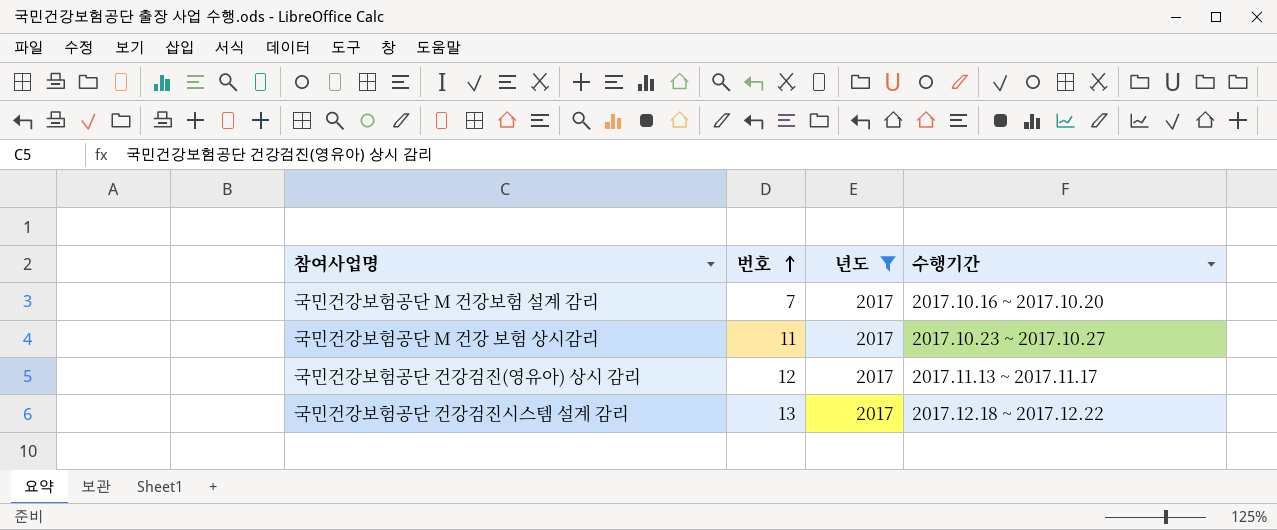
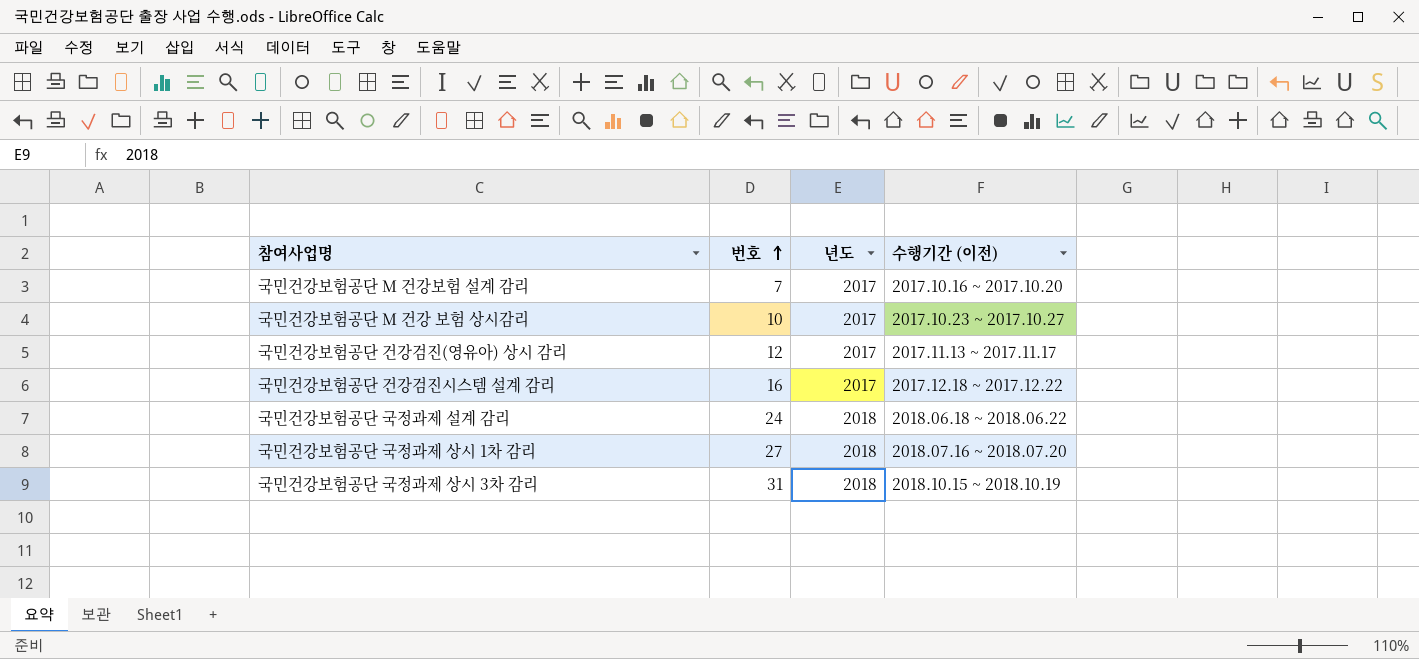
filter: 년도 = 2017 -> none
column name: 수행기간 -> 수행기간 (이전)
국민건강보험공단 M 건강 보험 상시감리 | 번호: 11 -> 10
국민건강보험공단 건강검진시스템 설계 감리 | 번호: 13 -> 16

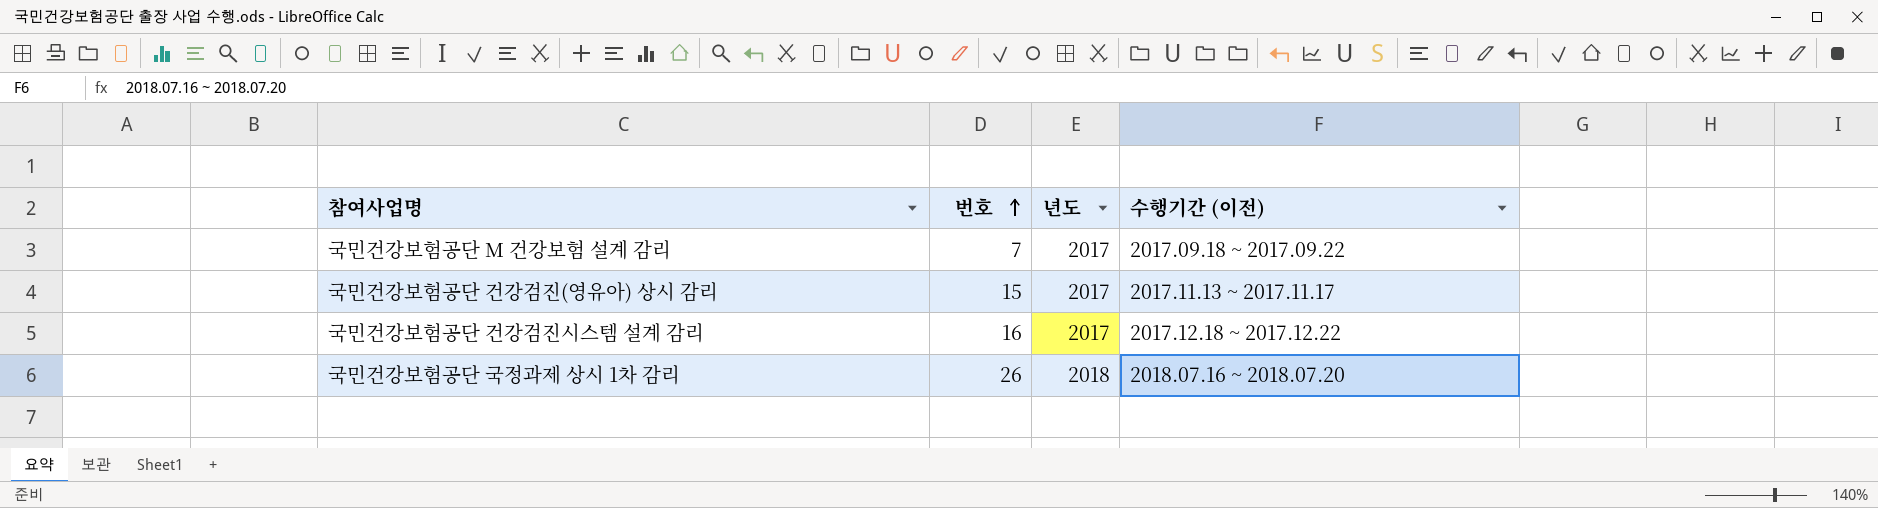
row 국민건강보험공단 M 건강 보험 상시감리: 10 | 2017 | 2017.10.23 ~ 2017.10.27 -> none
row 국민건강보험공단 국정과제 설계 감리: 24 | 2018 | 2018.06.18 ~ 2018.06.22 -> none
row 국민건강보험공단 국정과제 상시 3차 감리: 31 | 2018 | 2018.10.15 ~ 2018.10.19 -> none
국민건강보험공단 M 건강보험 설계 감리 | 수행기간 (이전): 2017.10.16 ~ 2017.10.20 -> 2017.09.18 ~ 2017.09.22
국민건강보험공단 건강검진(영유아) 상시 감리 | 번호: 12 -> 15
국민건강보험공단 국정과제 상시 1차 감리 | 번호: 27 -> 26

